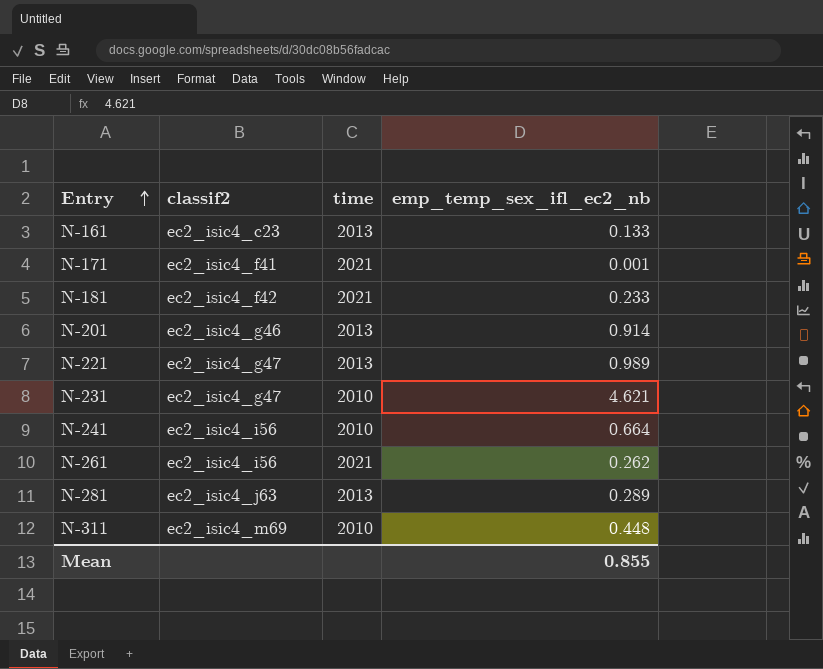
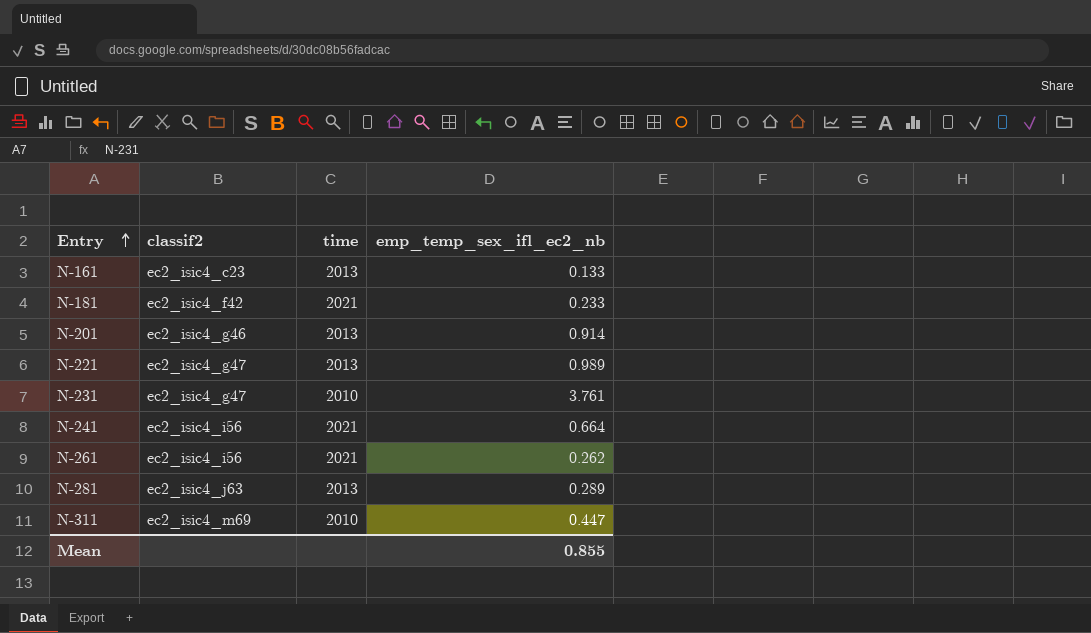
row N-171: ec2_isic4_f41 | 2021 | 0.001 -> none
N-231 | emp_temp_sex_ifl_ec2_nb: 4.621 -> 3.761
N-241 | time: 2010 -> 2021
N-311 | emp_temp_sex_ifl_ec2_nb: 0.448 -> 0.447

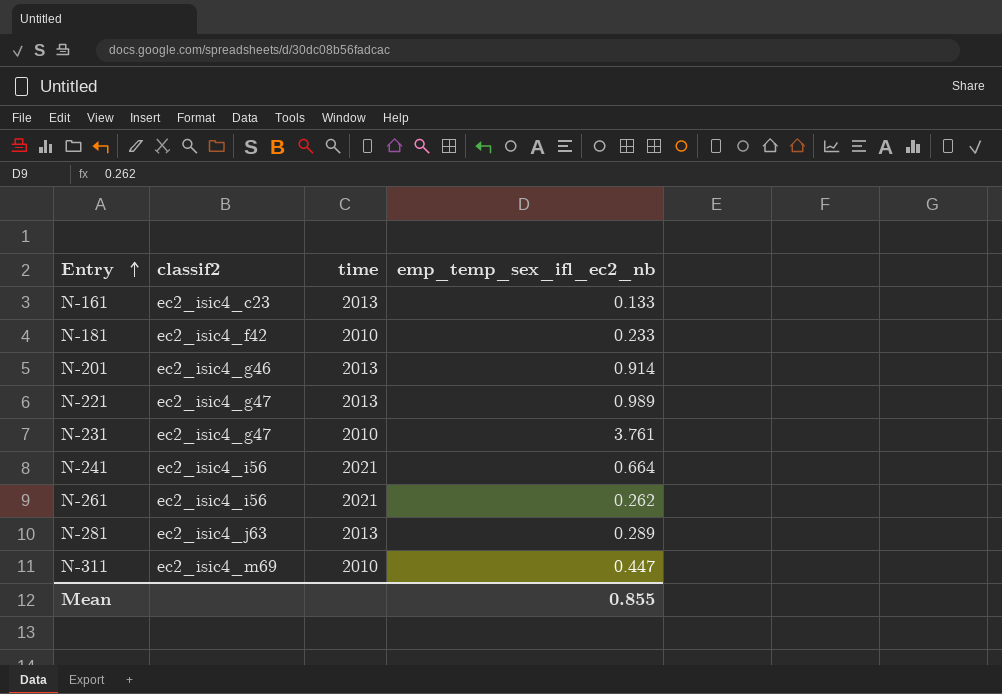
N-181 | time: 2021 -> 2010

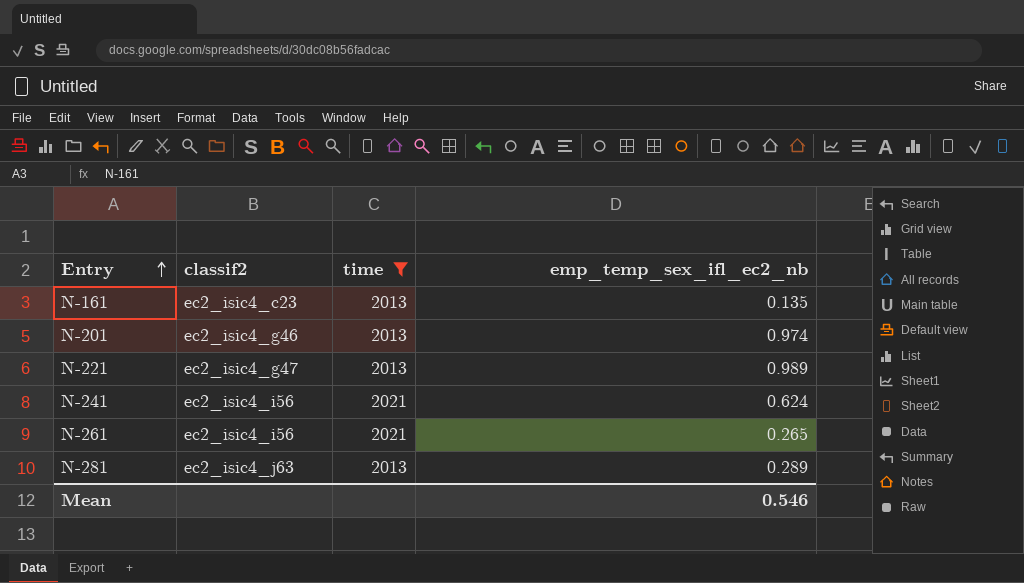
filter: none -> time != 2010
N-161 | emp_temp_sex_ifl_ec2_nb: 0.133 -> 0.135
N-201 | emp_temp_sex_ifl_ec2_nb: 0.914 -> 0.974
N-241 | emp_temp_sex_ifl_ec2_nb: 0.664 -> 0.624
N-261 | emp_temp_sex_ifl_ec2_nb: 0.262 -> 0.265
Mean | emp_temp_sex_ifl_ec2_nb: 0.855 -> 0.546

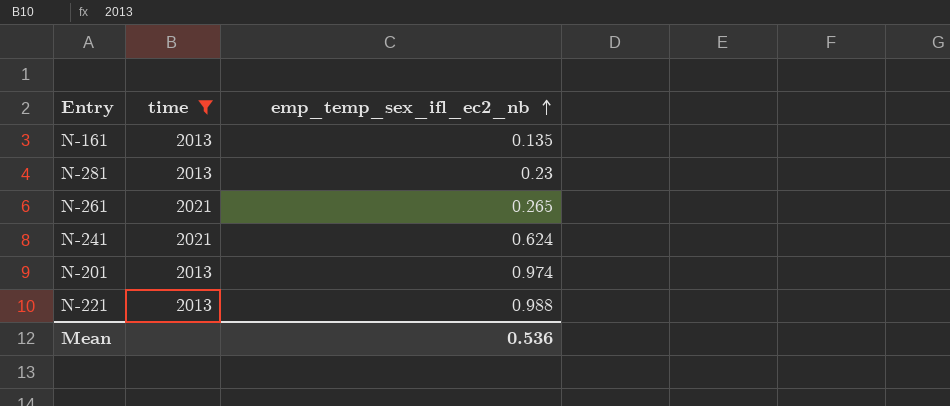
row order: Entry ascending -> emp_temp_sex_ifl_ec2_nb ascending
column classif2 | position: 2 -> none
N-281 | emp_temp_sex_ifl_ec2_nb: 0.289 -> 0.23
N-221 | emp_temp_sex_ifl_ec2_nb: 0.989 -> 0.988
Mean | emp_temp_sex_ifl_ec2_nb: 0.546 -> 0.536

